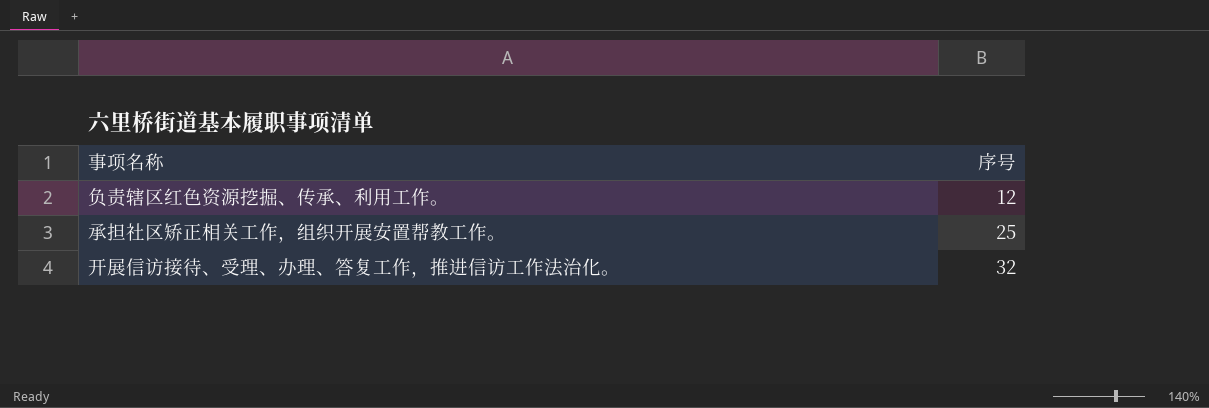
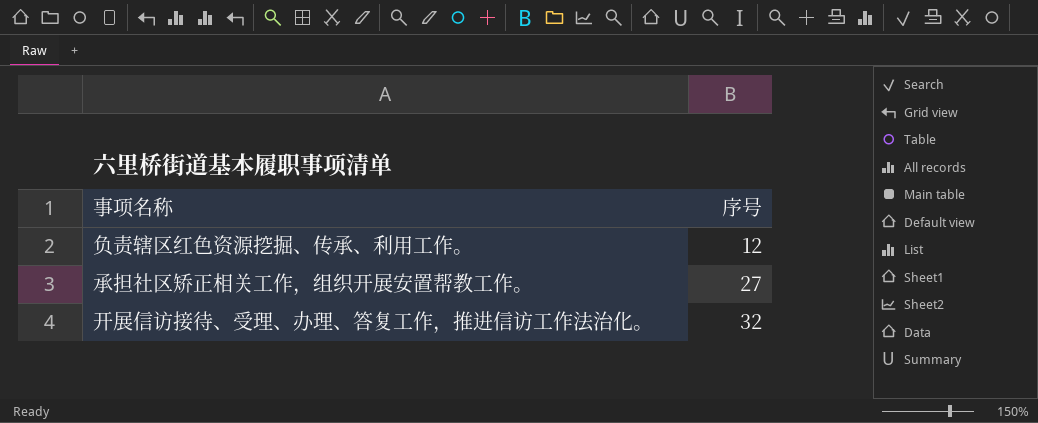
承担社区矫正相关工作，组织开展安置帮教工作。 | 序号: 25 -> 27

